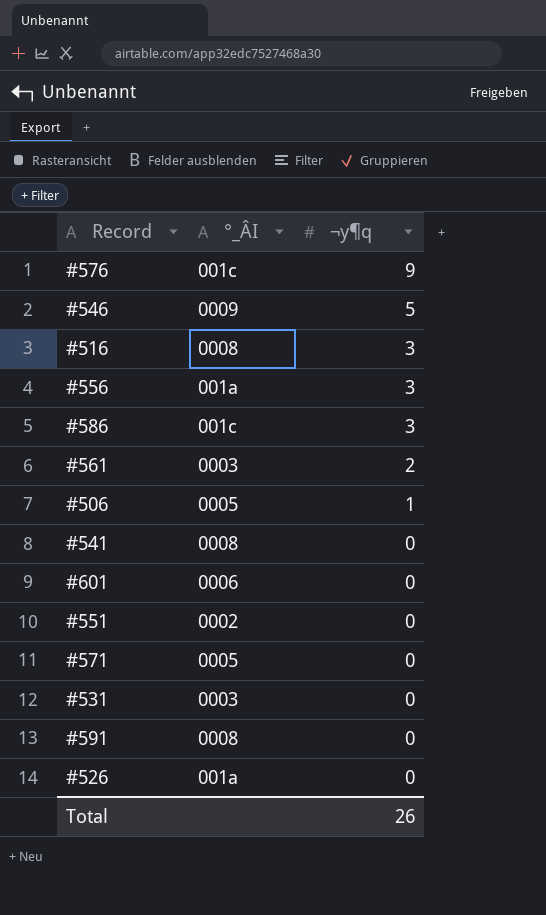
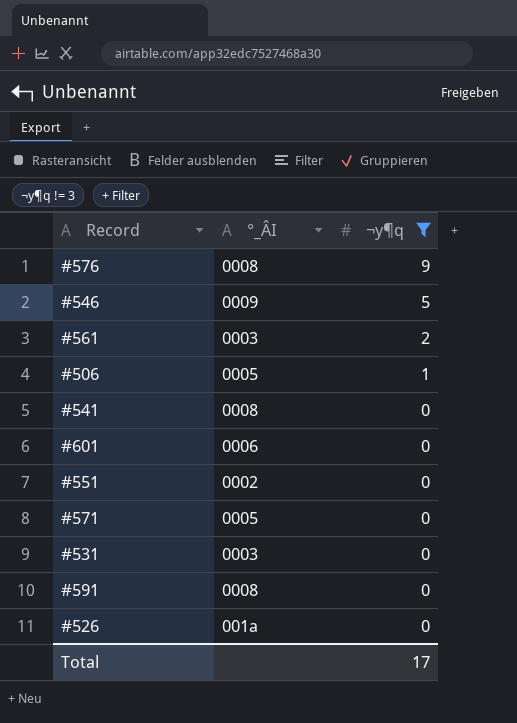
filter: none -> ¬y¶q != 3
#576 | °_ÂI: 001c -> 0008
Total | ¬y¶q: 26 -> 17

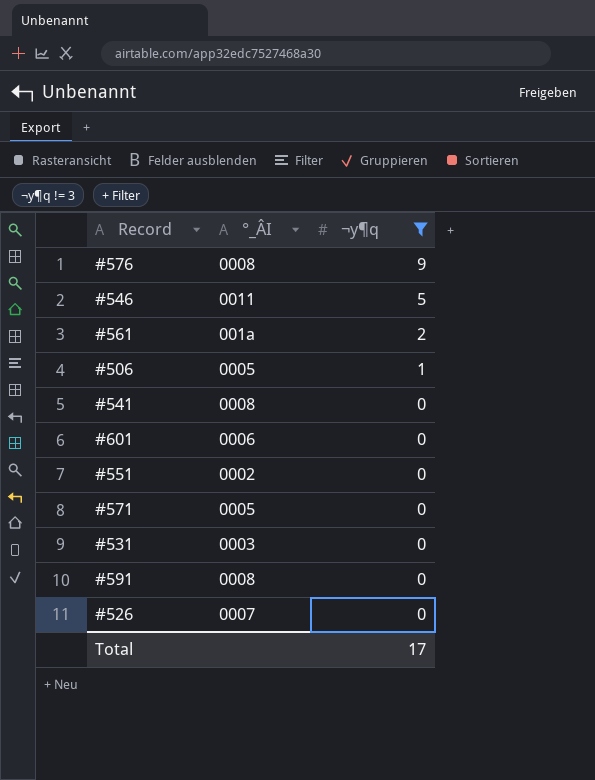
#546 | °_ÂI: 0009 -> 0011
#561 | °_ÂI: 0003 -> 001a
#526 | °_ÂI: 001a -> 0007

